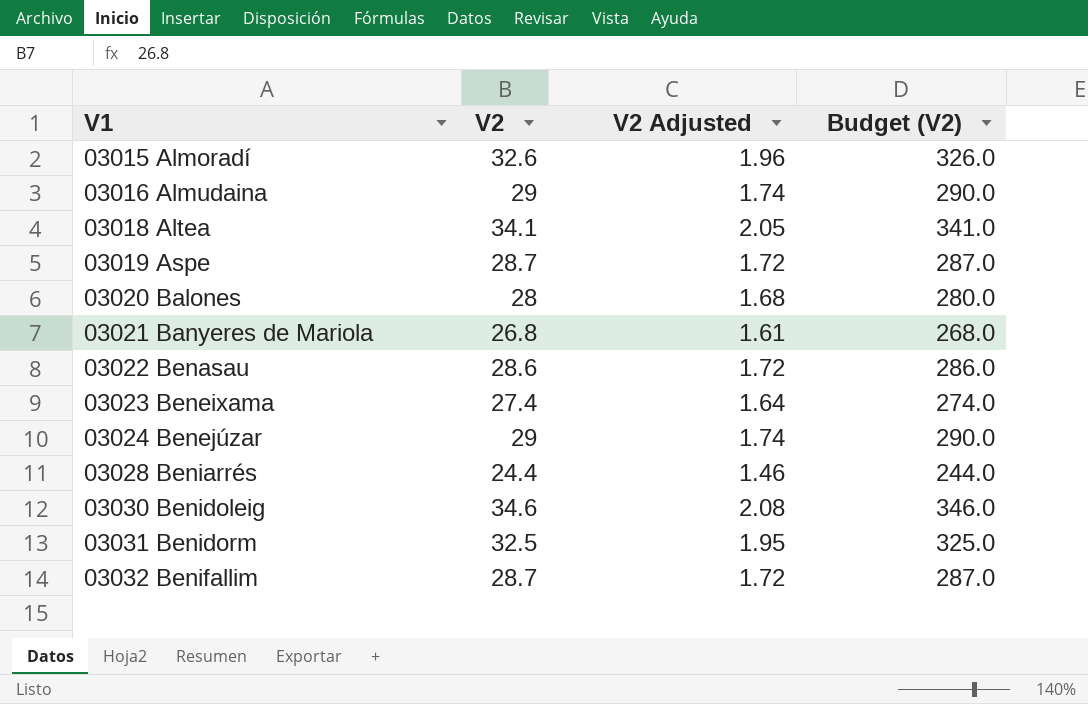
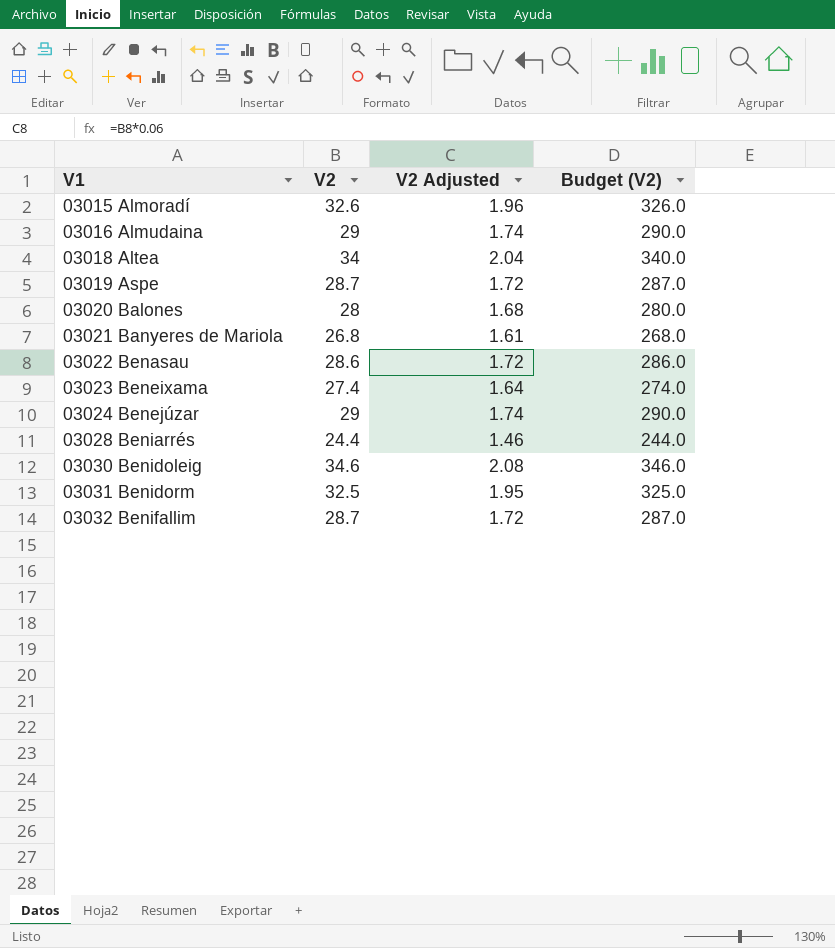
03018 Altea | V2: 34.1 -> 34
03018 Altea | V2 Adjusted: 2.05 -> 2.04
03018 Altea | Budget (V2): 341.0 -> 340.0

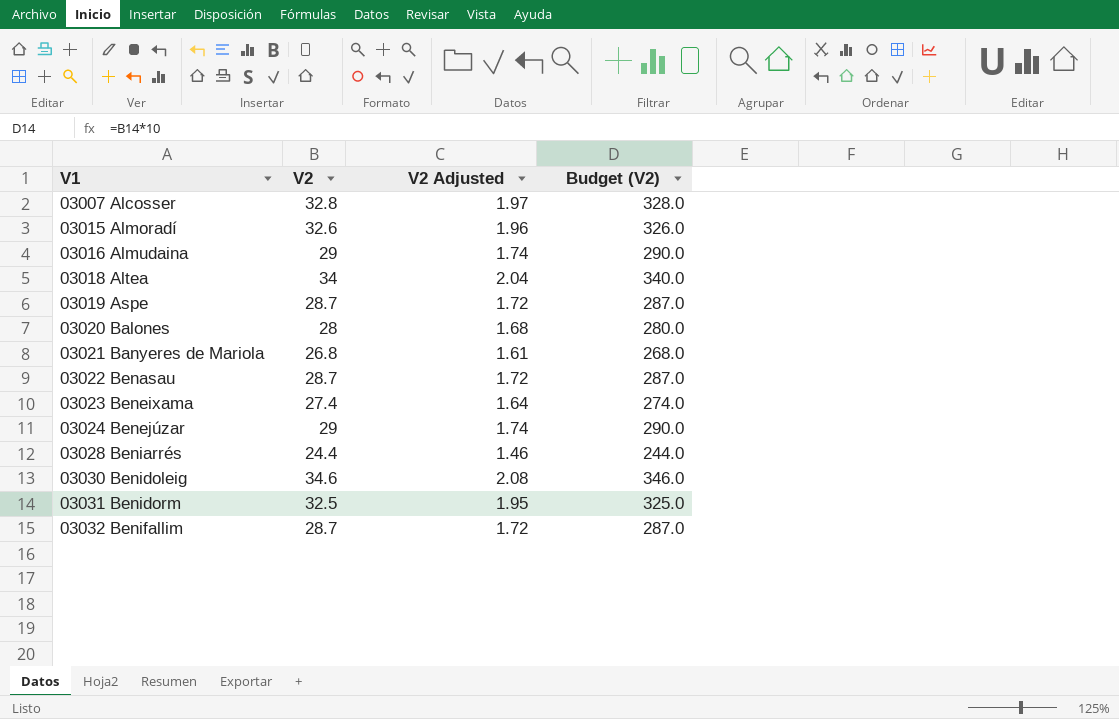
row 03007 Alcosser: none -> 32.8 | 1.97 | 328.0
03022 Benasau | V2: 28.6 -> 28.7
03022 Benasau | Budget (V2): 286.0 -> 287.0

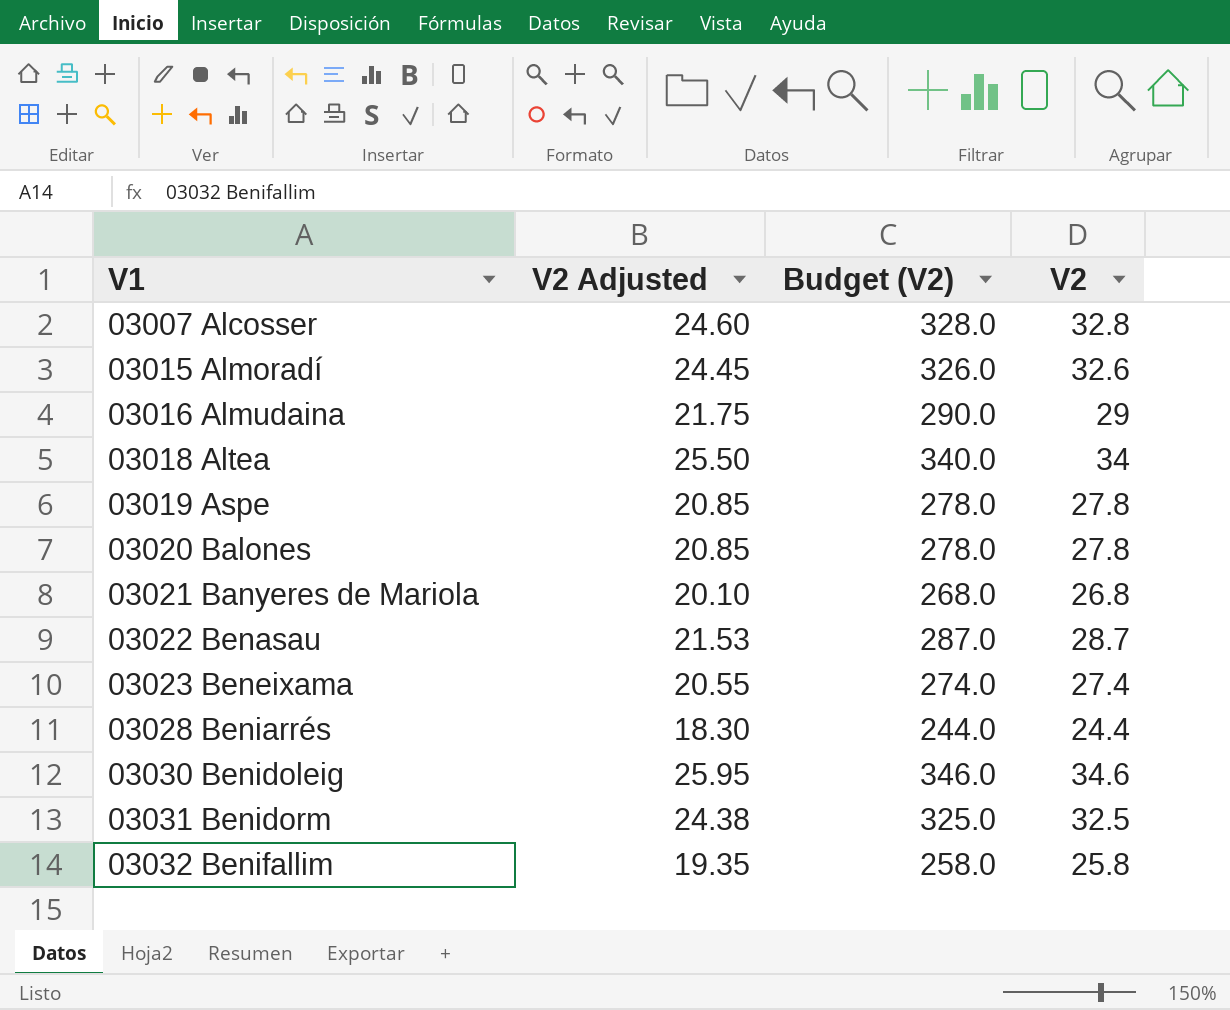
column V2 Adjusted | formula: [V2] * 0.06 -> [V2] * 0.75
column V2 | position: 2 -> 4
row 03024 Benejúzar: 29 | 1.74 | 290.0 -> none
03019 Aspe | Budget (V2): 287.0 -> 278.0
03019 Aspe | V2: 28.7 -> 27.8
03020 Balones | Budget (V2): 280.0 -> 278.0
03020 Balones | V2: 28 -> 27.8
03032 Benifallim | Budget (V2): 287.0 -> 258.0
03032 Benifallim | V2: 28.7 -> 25.8

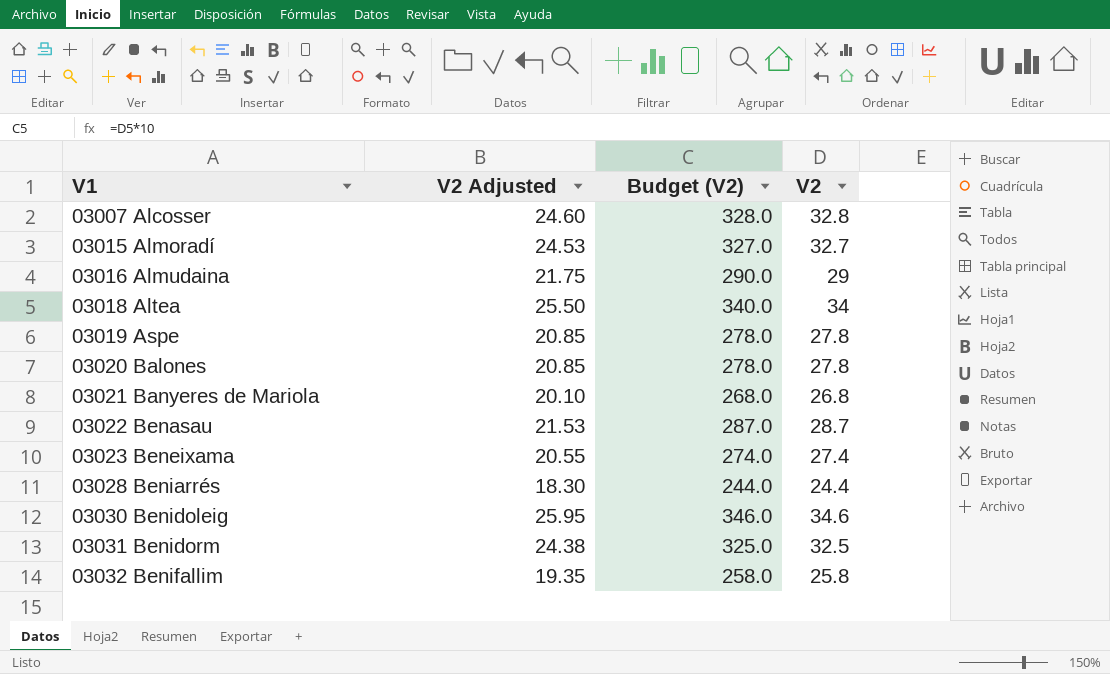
03015 Almoradí | V2 Adjusted: 24.45 -> 24.53
03015 Almoradí | Budget (V2): 326.0 -> 327.0
03015 Almoradí | V2: 32.6 -> 32.7

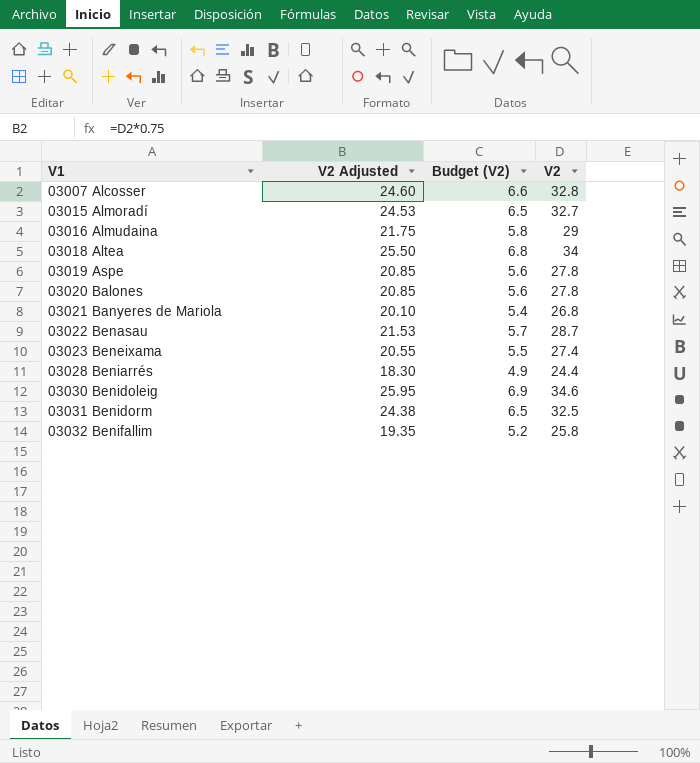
column Budget (V2) | formula: [V2] * 10 -> [V2] * 0.2

